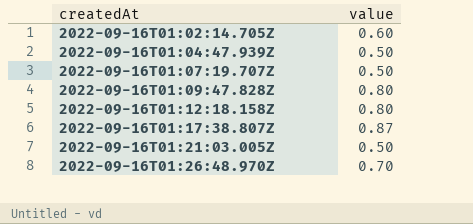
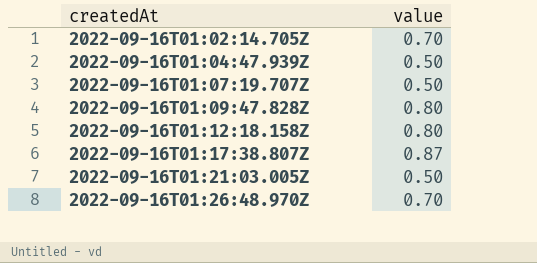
2022-09-16T01:02:14.705Z | value: 0.60 -> 0.70

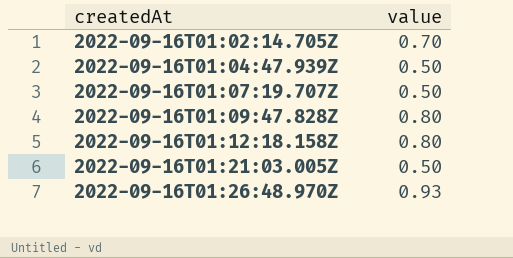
row 2022-09-16T01:17:38.807Z: 0.87 -> none
2022-09-16T01:26:48.970Z | value: 0.70 -> 0.93

